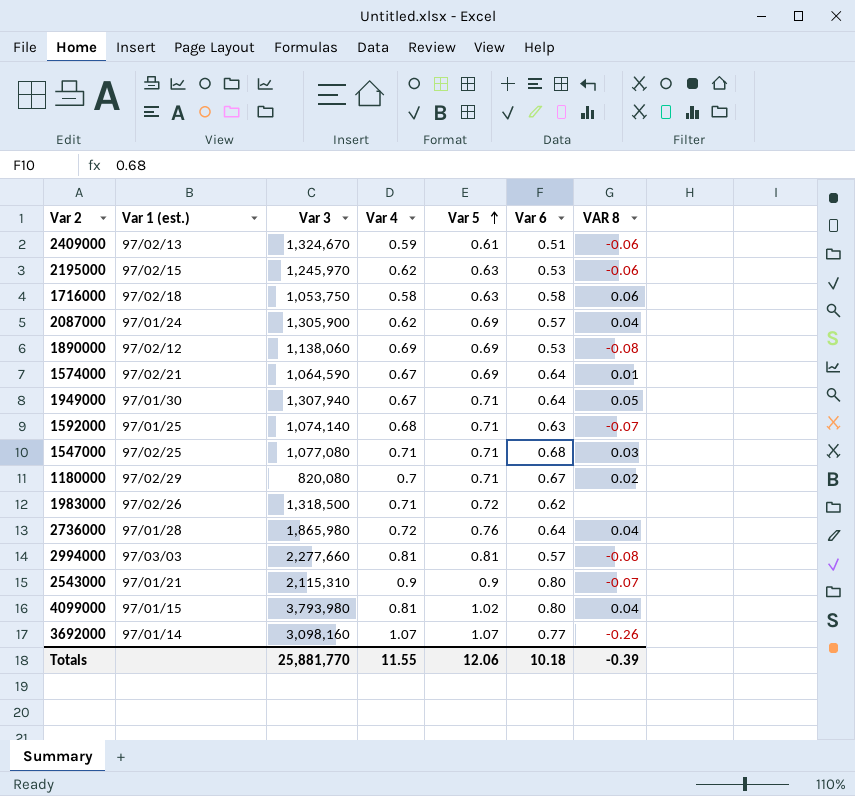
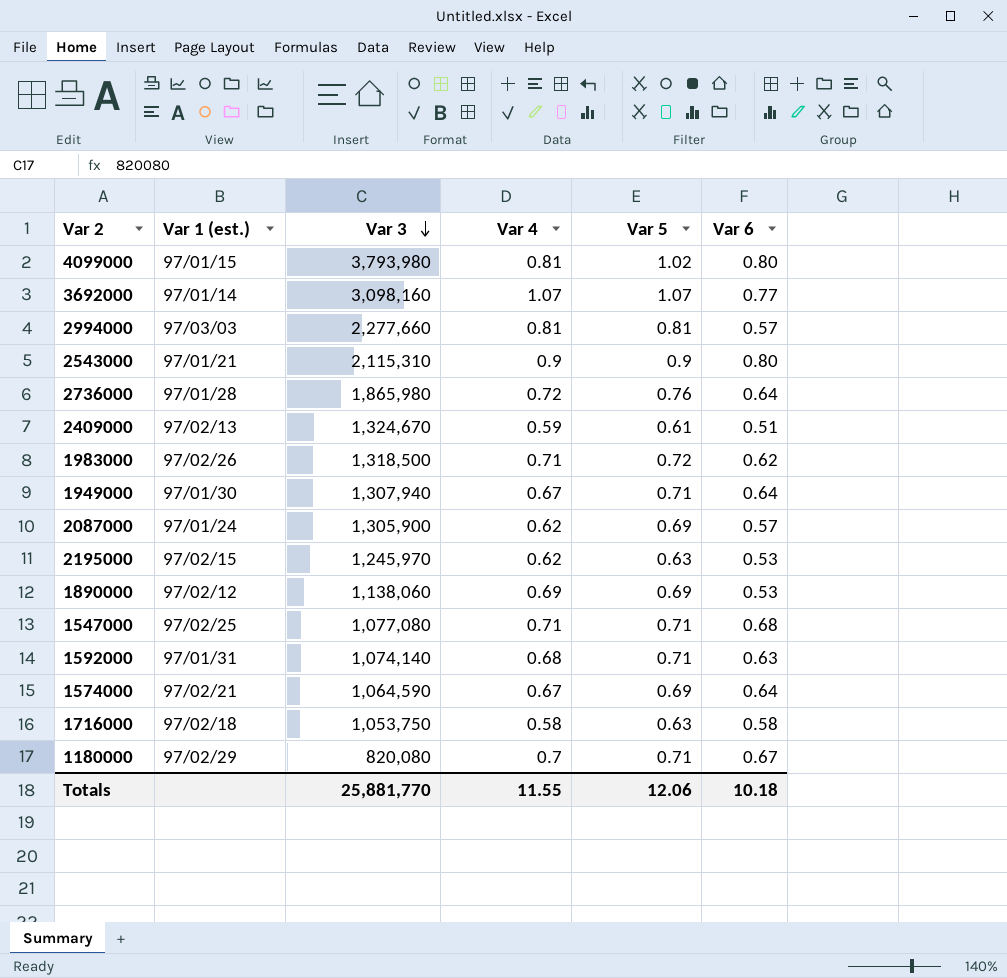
row order: Var 5 ascending -> Var 3 descending
column VAR 8 | position: 7 -> none
1592000 | Var 1 (est.): 97/01/25 -> 97/01/31

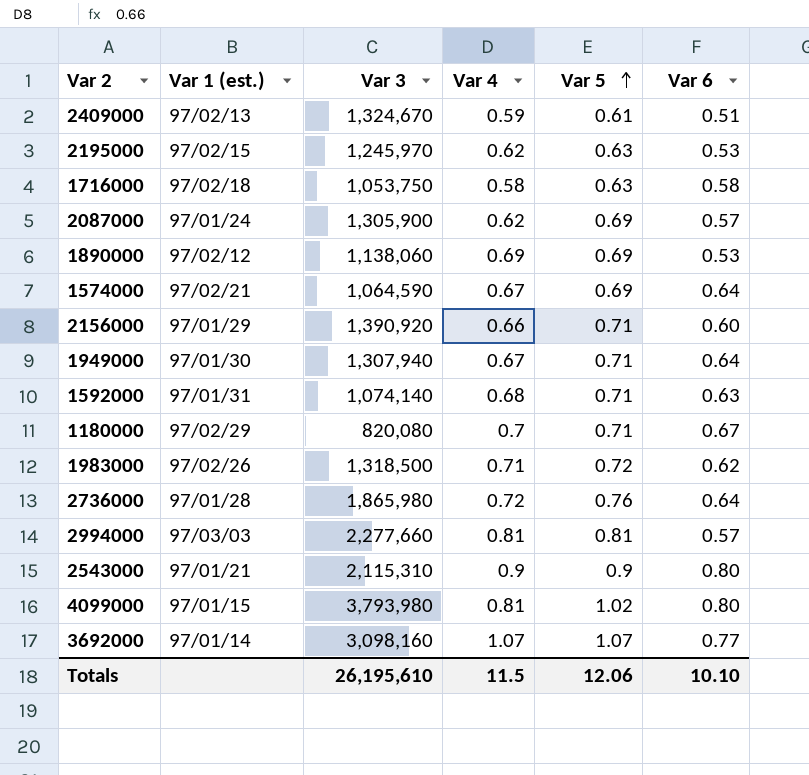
row order: Var 3 descending -> Var 5 ascending
row 1547000: 97/02/25 | 1,077,080 | 0.71 | 0.71 | 0.68 -> none
row 2156000: none -> 97/01/29 | 1,390,920 | 0.66 | 0.71 | 0.60
Totals | Var 3: 25,881,770 -> 26,195,610
Totals | Var 4: 11.55 -> 11.5
Totals | Var 6: 10.18 -> 10.10

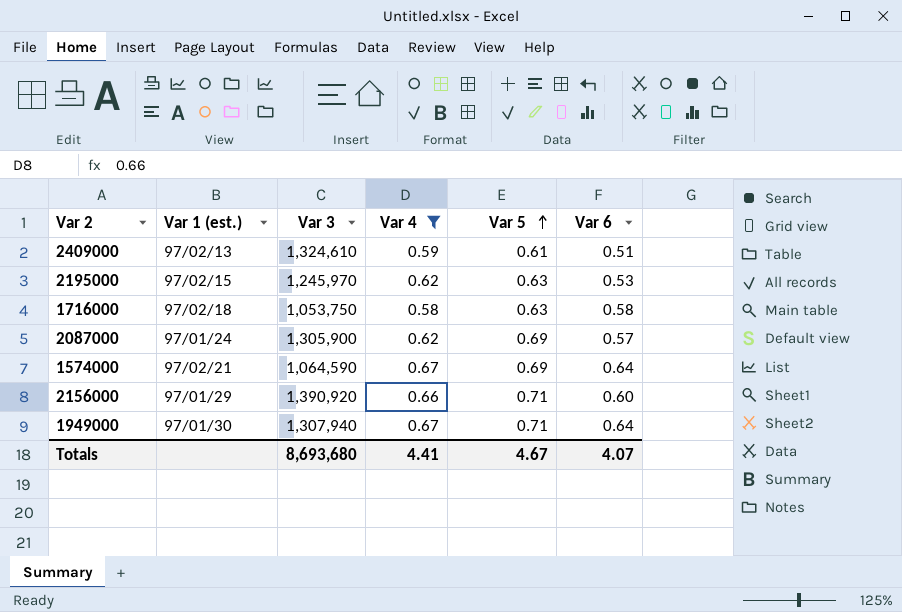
filter: none -> Var 4 <= 0.67
2409000 | Var 3: 1,324,670 -> 1,324,610
Totals | Var 3: 26,195,610 -> 8,693,680
Totals | Var 4: 11.5 -> 4.41
Totals | Var 5: 12.06 -> 4.67
Totals | Var 6: 10.10 -> 4.07

